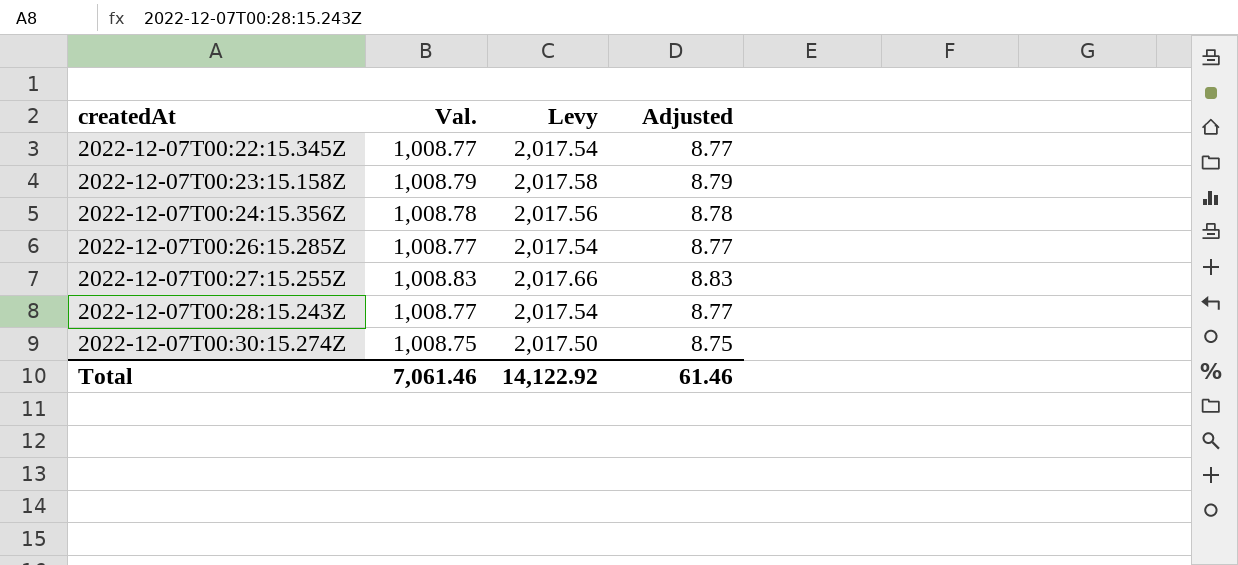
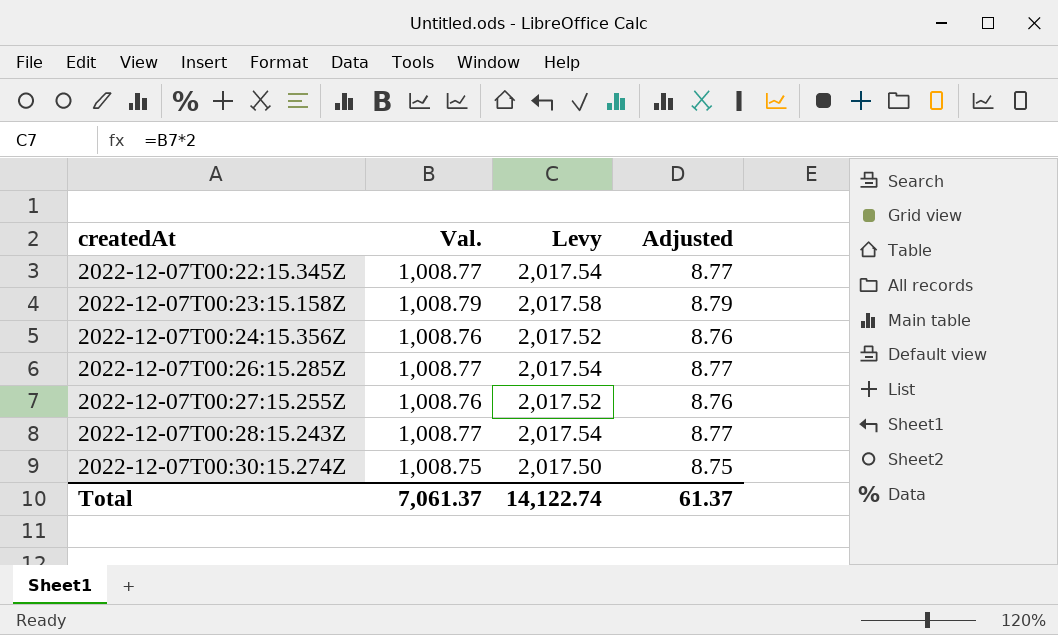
2022-12-07T00:24:15.356Z | Val.: 1,008.78 -> 1,008.76
2022-12-07T00:24:15.356Z | Levy: 2,017.56 -> 2,017.52
2022-12-07T00:24:15.356Z | Adjusted: 8.78 -> 8.76
2022-12-07T00:27:15.255Z | Val.: 1,008.83 -> 1,008.76
2022-12-07T00:27:15.255Z | Levy: 2,017.66 -> 2,017.52
2022-12-07T00:27:15.255Z | Adjusted: 8.83 -> 8.76
Total | Val.: 7,061.46 -> 7,061.37
Total | Levy: 14,122.92 -> 14,122.74
Total | Adjusted: 61.46 -> 61.37

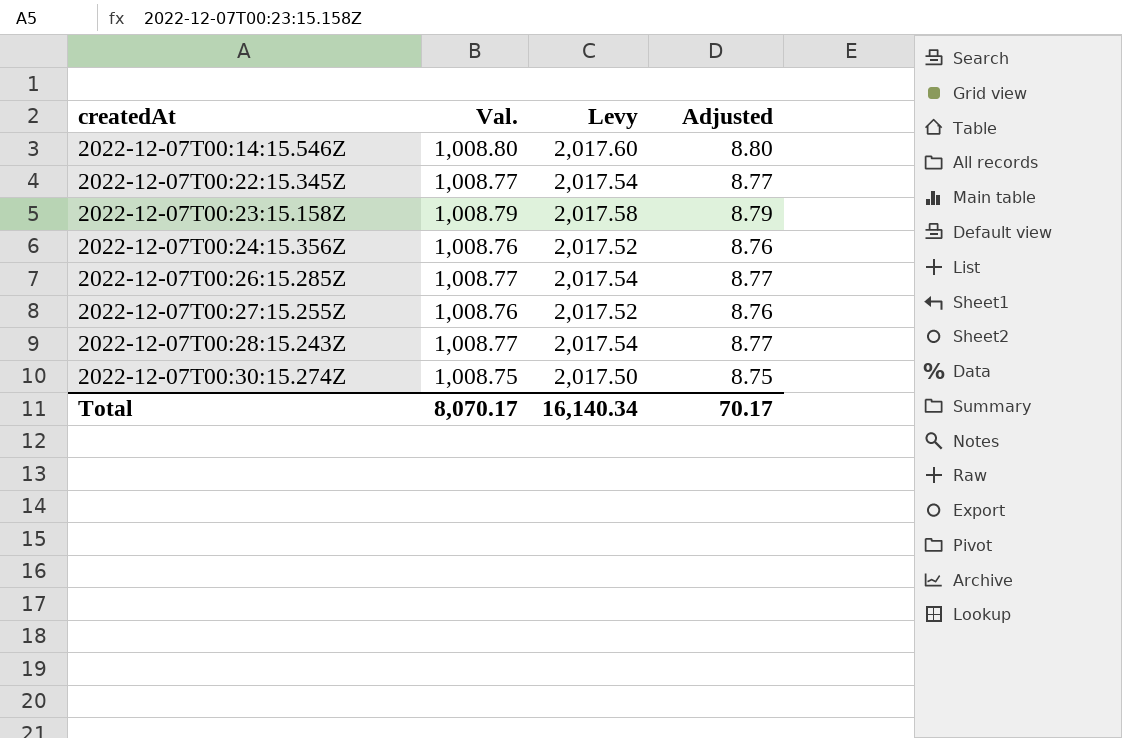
row 2022-12-07T00:14:15.546Z: none -> 1,008.80 | 2,017.60 | 8.80
Total | Val.: 7,061.37 -> 8,070.17
Total | Levy: 14,122.74 -> 16,140.34
Total | Adjusted: 61.37 -> 70.17

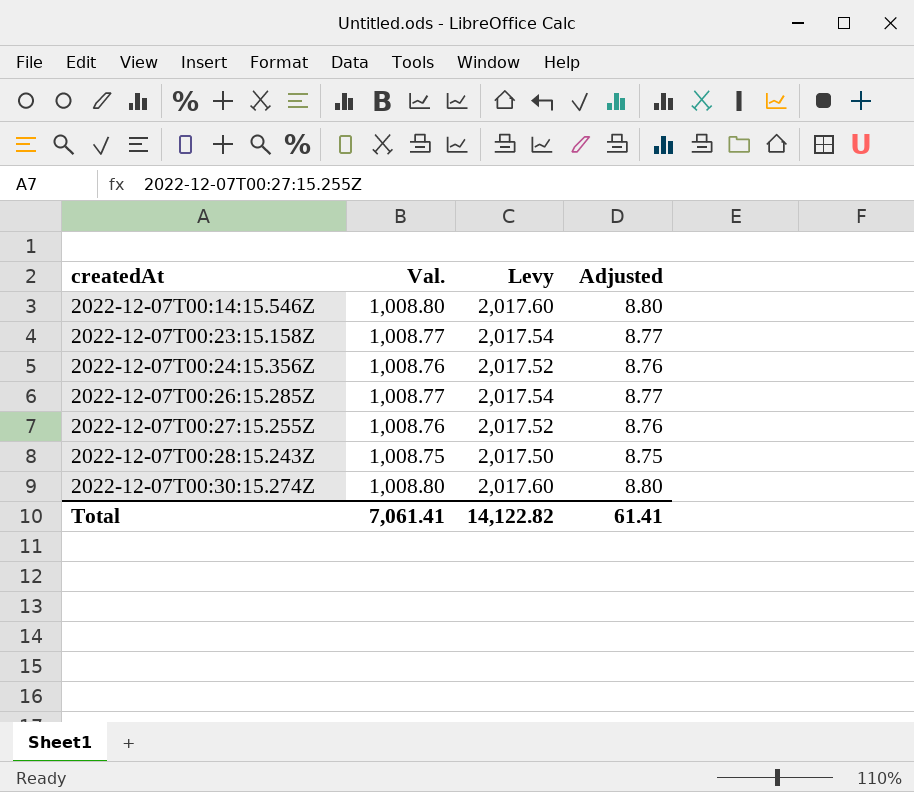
row 2022-12-07T00:22:15.345Z: 1,008.77 | 2,017.54 | 8.77 -> none
2022-12-07T00:23:15.158Z | Val.: 1,008.79 -> 1,008.77
2022-12-07T00:23:15.158Z | Levy: 2,017.58 -> 2,017.54
2022-12-07T00:23:15.158Z | Adjusted: 8.79 -> 8.77
2022-12-07T00:28:15.243Z | Val.: 1,008.77 -> 1,008.75
2022-12-07T00:28:15.243Z | Levy: 2,017.54 -> 2,017.50
2022-12-07T00:28:15.243Z | Adjusted: 8.77 -> 8.75
2022-12-07T00:30:15.274Z | Val.: 1,008.75 -> 1,008.80
2022-12-07T00:30:15.274Z | Levy: 2,017.50 -> 2,017.60
2022-12-07T00:30:15.274Z | Adjusted: 8.75 -> 8.80
Total | Val.: 8,070.17 -> 7,061.41
Total | Levy: 16,140.34 -> 14,122.82
Total | Adjusted: 70.17 -> 61.41

